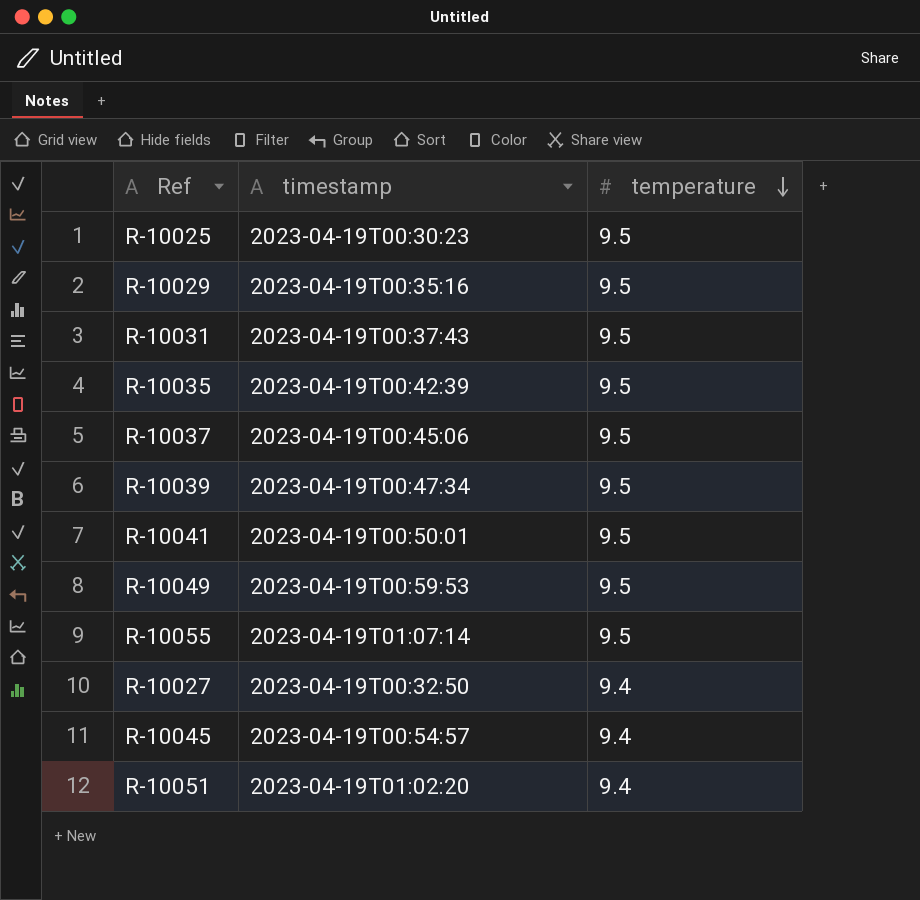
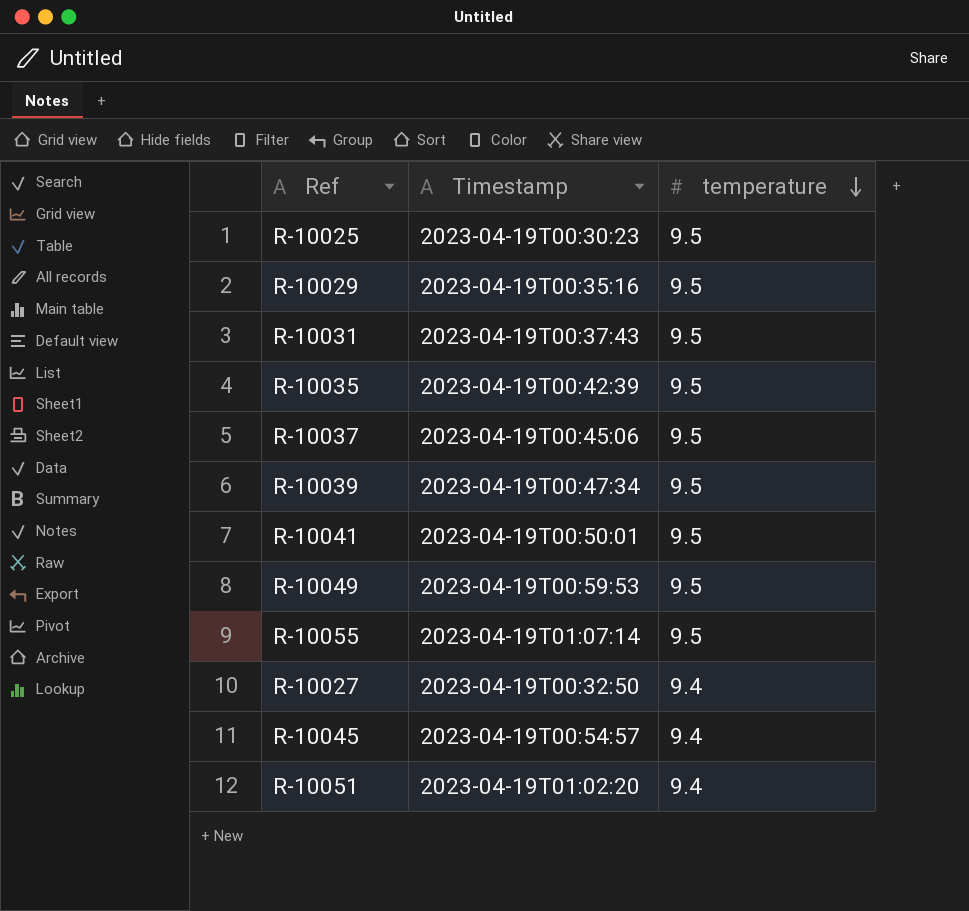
column name: timestamp -> Timestamp

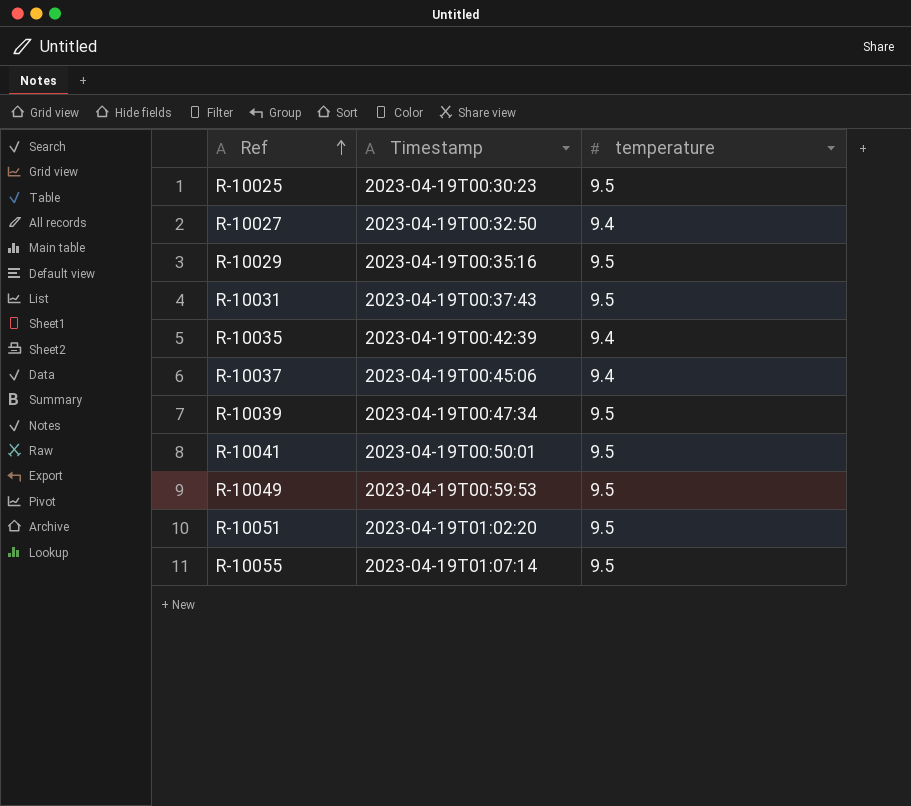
row order: temperature descending -> Ref ascending
row R-10045: 2023-04-19T00:54:57 | 9.4 -> none
R-10035 | temperature: 9.5 -> 9.4
R-10037 | temperature: 9.5 -> 9.4
R-10051 | temperature: 9.4 -> 9.5

